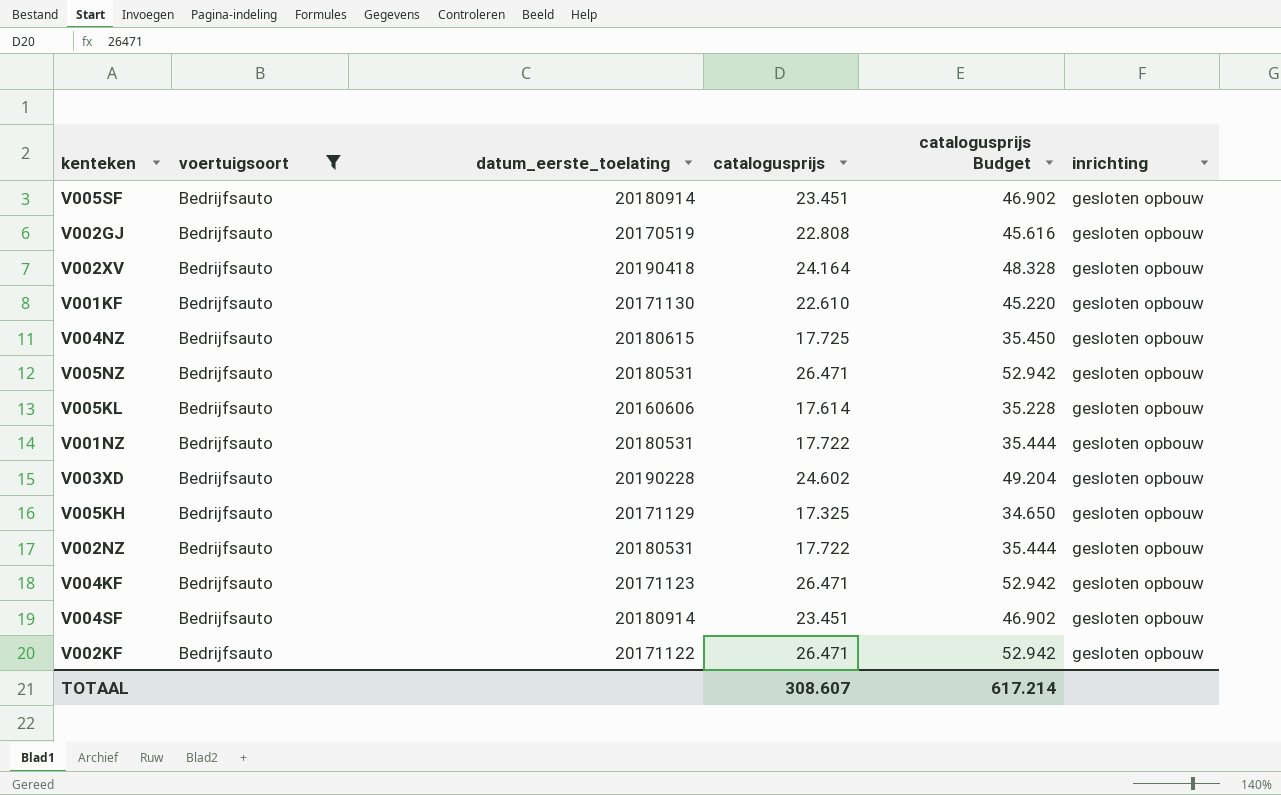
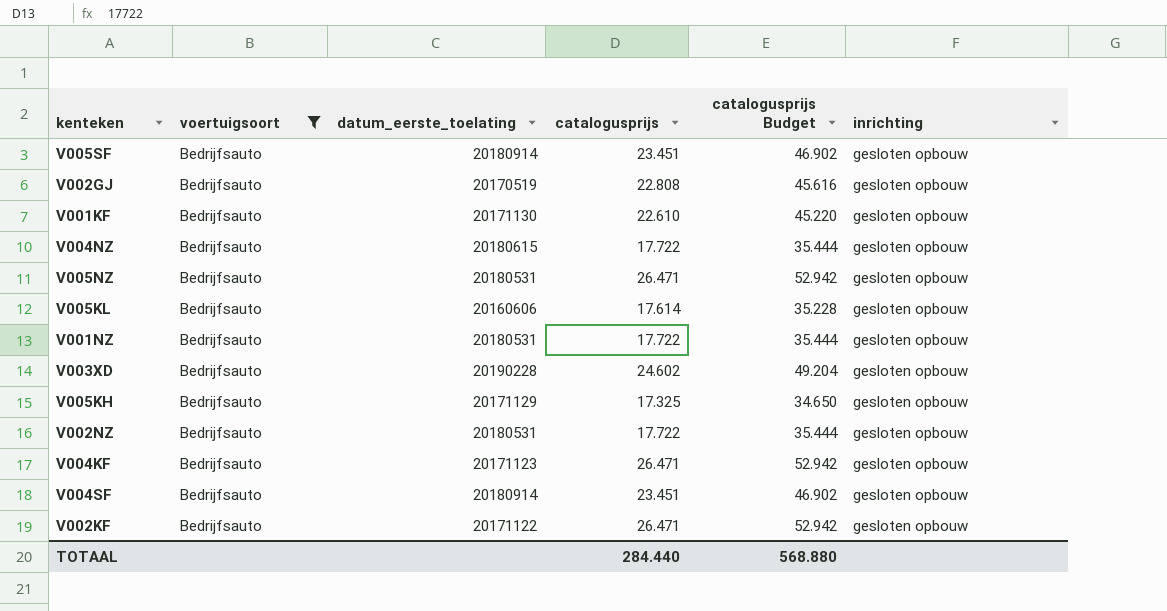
row V002XV: Bedrijfsauto | 20190418 | 24.164 | 48.328 | gesloten opbouw -> none
V004NZ | catalogusprijs: 17.725 -> 17.722
V004NZ | catalogusprijs Budget: 35.450 -> 35.444
TOTAAL | catalogusprijs: 308.607 -> 284.440
TOTAAL | catalogusprijs Budget: 617.214 -> 568.880

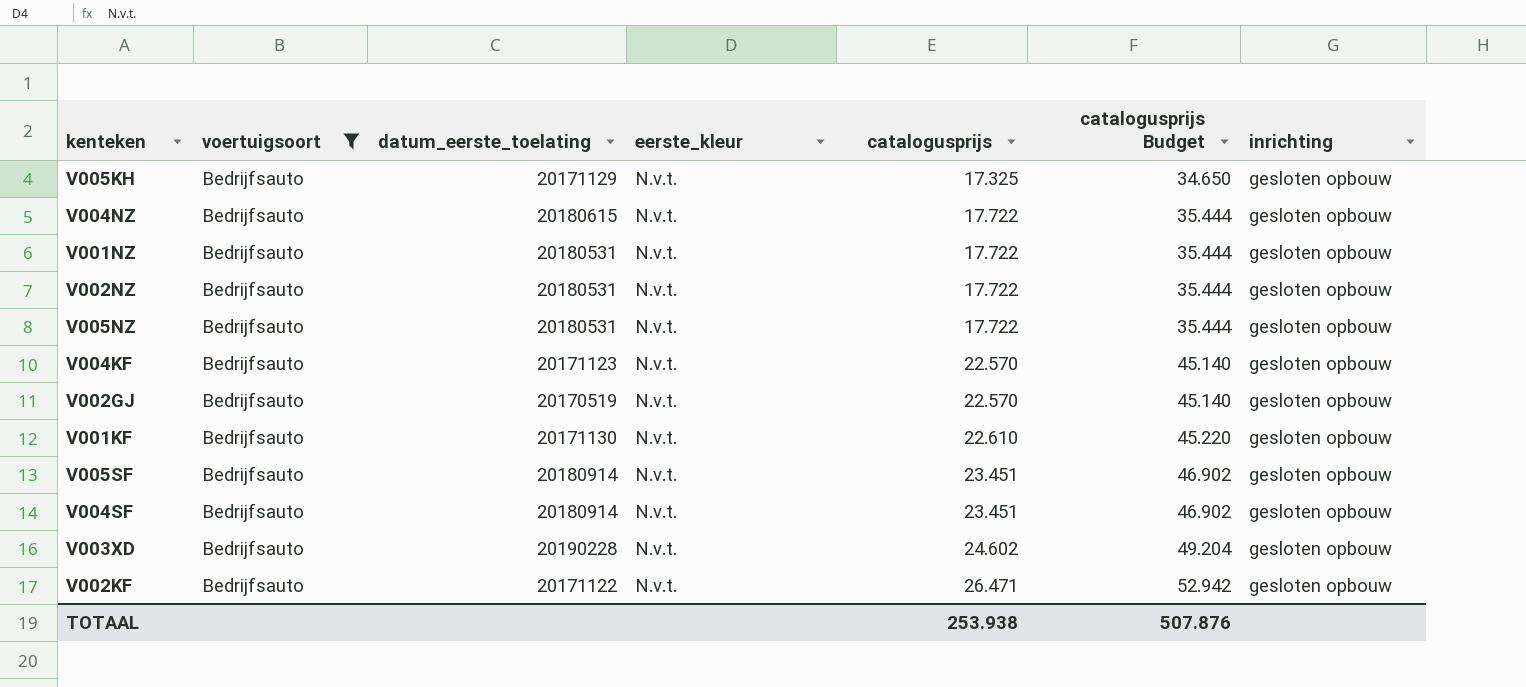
row order: none -> catalogusprijs ascending
column eerste_kleur | position: none -> 4
row V005KL: Bedrijfsauto | 20160606 | 17.614 | 35.228 | gesloten opbouw -> none
V005NZ | catalogusprijs: 26.471 -> 17.722
V005NZ | catalogusprijs Budget: 52.942 -> 35.444
V004KF | catalogusprijs: 26.471 -> 22.570
V004KF | catalogusprijs Budget: 52.942 -> 45.140
V002GJ | catalogusprijs: 22.808 -> 22.570
V002GJ | catalogusprijs Budget: 45.616 -> 45.140
TOTAAL | catalogusprijs: 284.440 -> 253.938
TOTAAL | catalogusprijs Budget: 568.880 -> 507.876

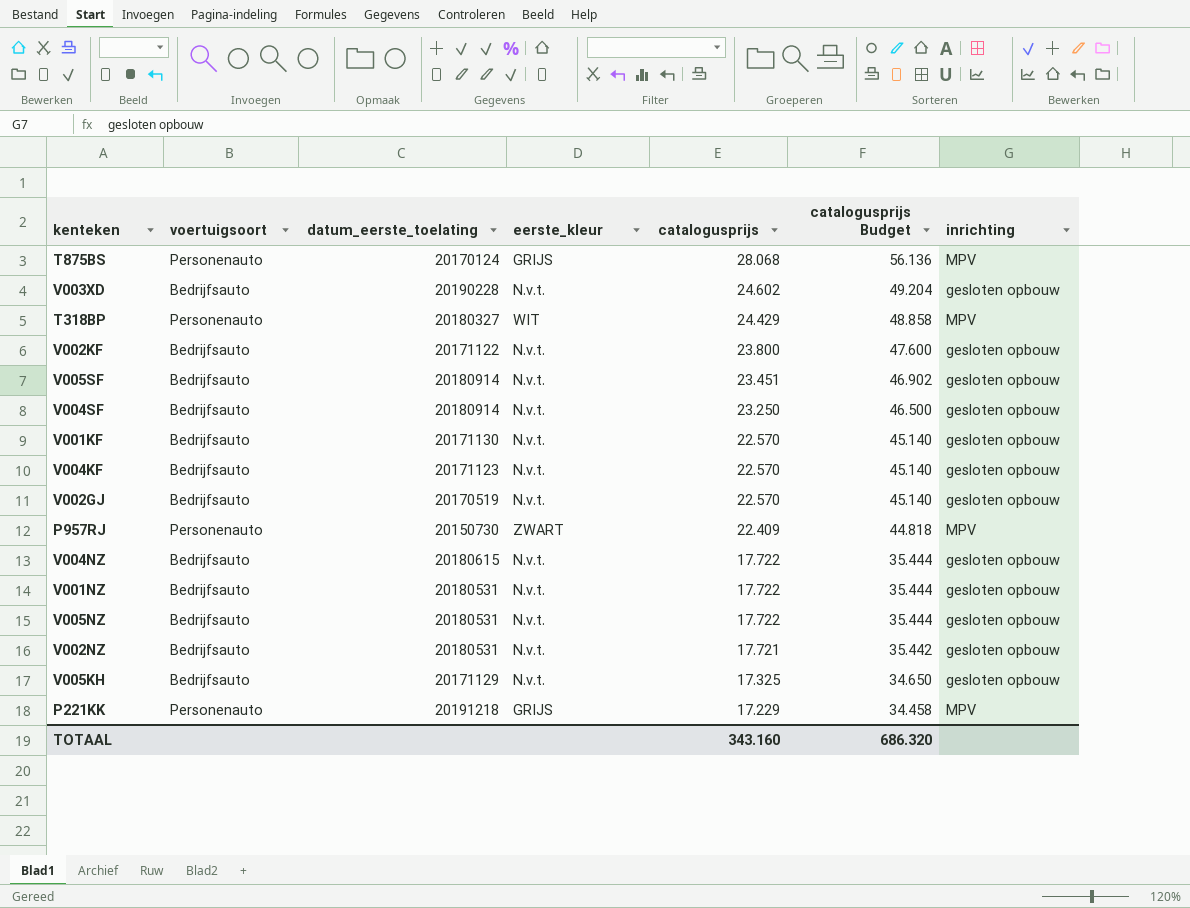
filter: voertuigsoort = Bedrijfsauto -> none
row order: catalogusprijs ascending -> catalogusprijs descending
V002KF | catalogusprijs: 26.471 -> 23.800
V002KF | catalogusprijs Budget: 52.942 -> 47.600
V004SF | catalogusprijs: 23.451 -> 23.250
V004SF | catalogusprijs Budget: 46.902 -> 46.500
V001KF | catalogusprijs: 22.610 -> 22.570
V001KF | catalogusprijs Budget: 45.220 -> 45.140
V002NZ | catalogusprijs: 17.722 -> 17.721
V002NZ | catalogusprijs Budget: 35.444 -> 35.442
TOTAAL | catalogusprijs: 253.938 -> 343.160
TOTAAL | catalogusprijs Budget: 507.876 -> 686.320

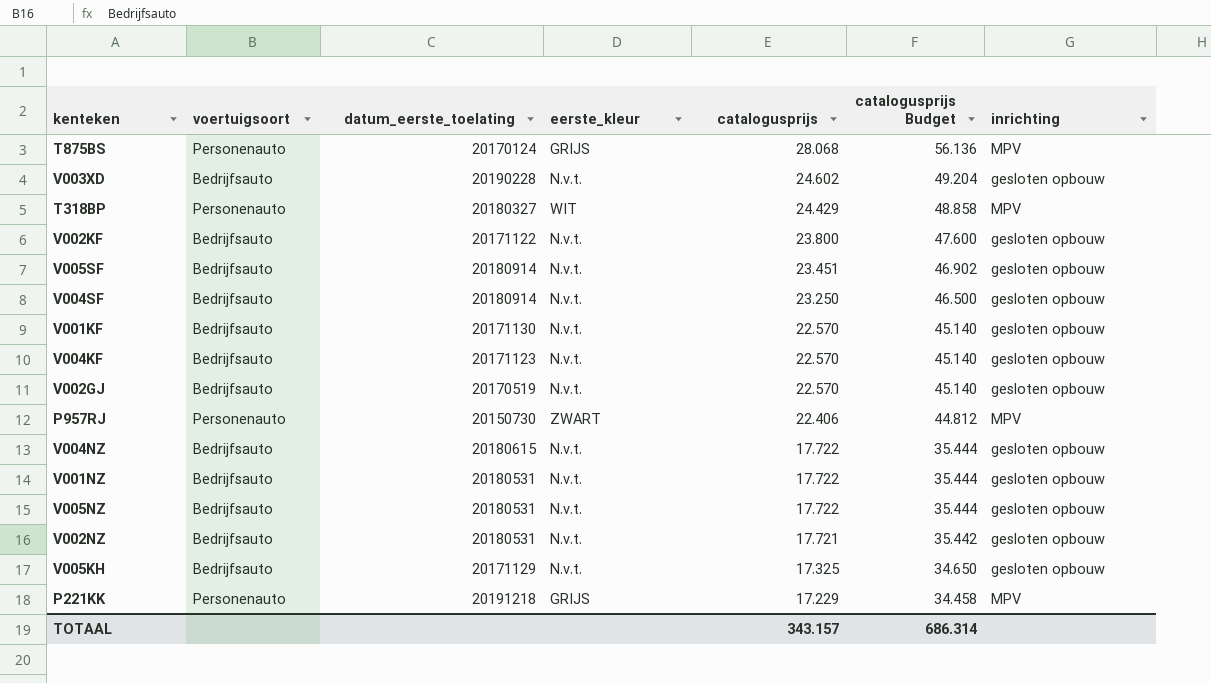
P957RJ | catalogusprijs: 22.409 -> 22.406
P957RJ | catalogusprijs Budget: 44.818 -> 44.812
TOTAAL | catalogusprijs: 343.160 -> 343.157
TOTAAL | catalogusprijs Budget: 686.320 -> 686.314

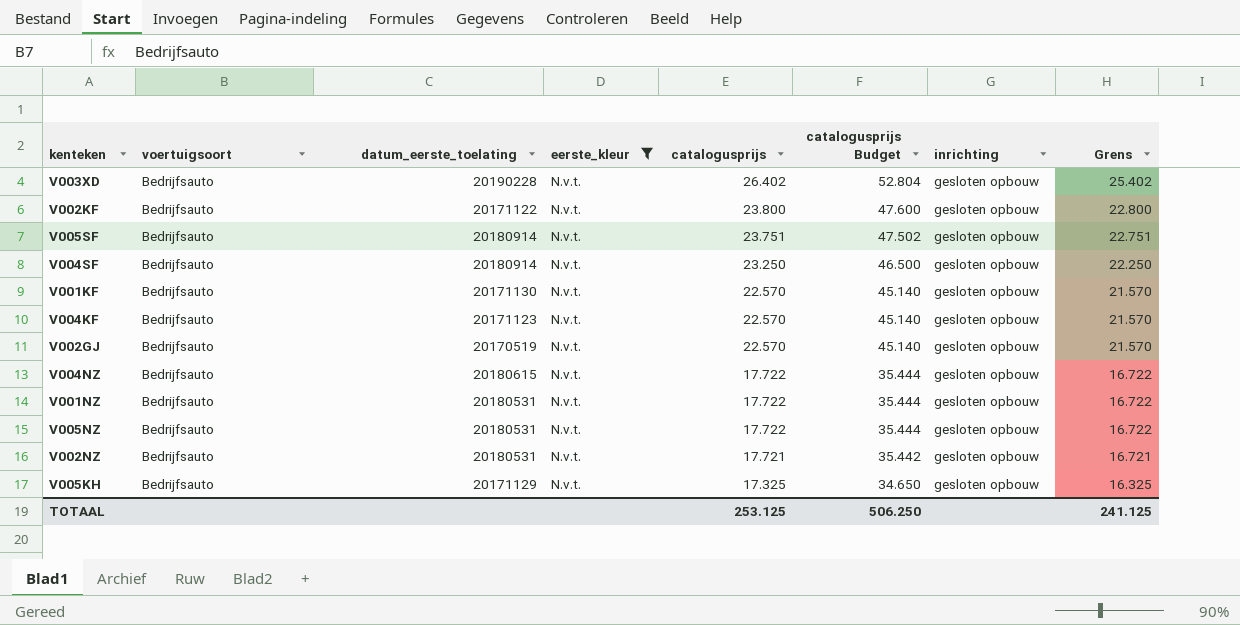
filter: none -> eerste_kleur = N.v.t.
column Grens | formula: none -> [catalogusprijs] - 1000
V003XD | catalogusprijs: 24.602 -> 26.402
V003XD | catalogusprijs Budget: 49.204 -> 52.804
V005SF | catalogusprijs: 23.451 -> 23.751
V005SF | catalogusprijs Budget: 46.902 -> 47.502
TOTAAL | catalogusprijs: 343.157 -> 253.125
TOTAAL | catalogusprijs Budget: 686.314 -> 506.250

